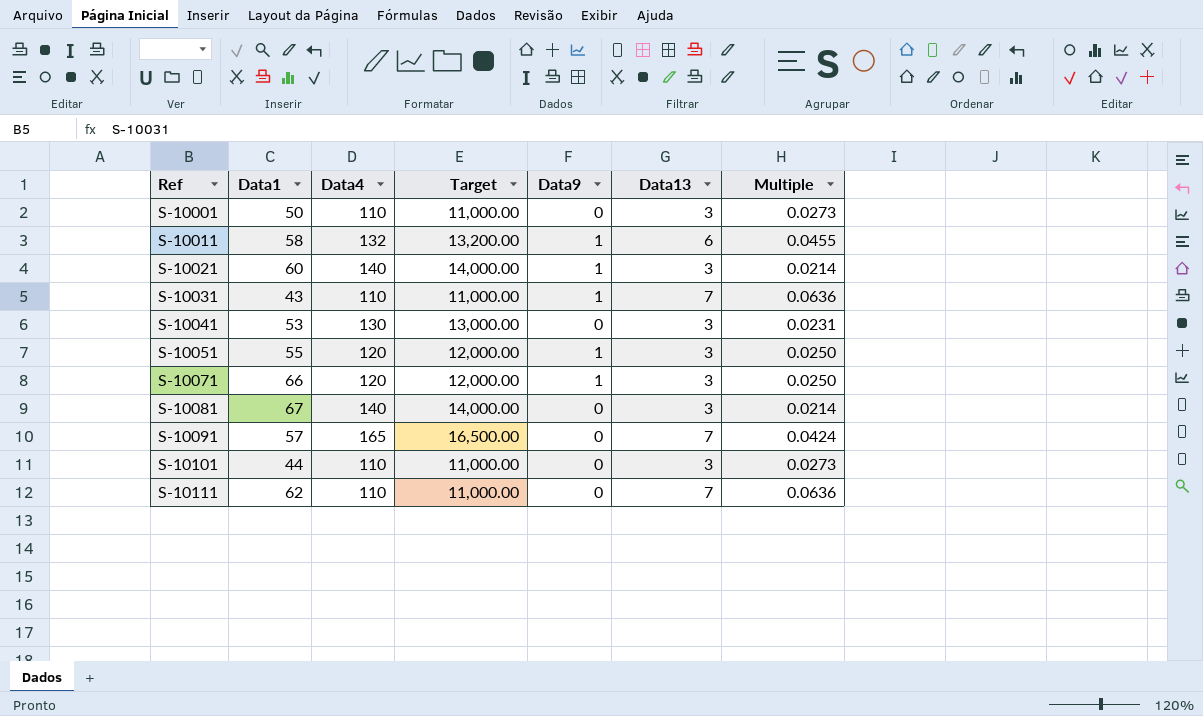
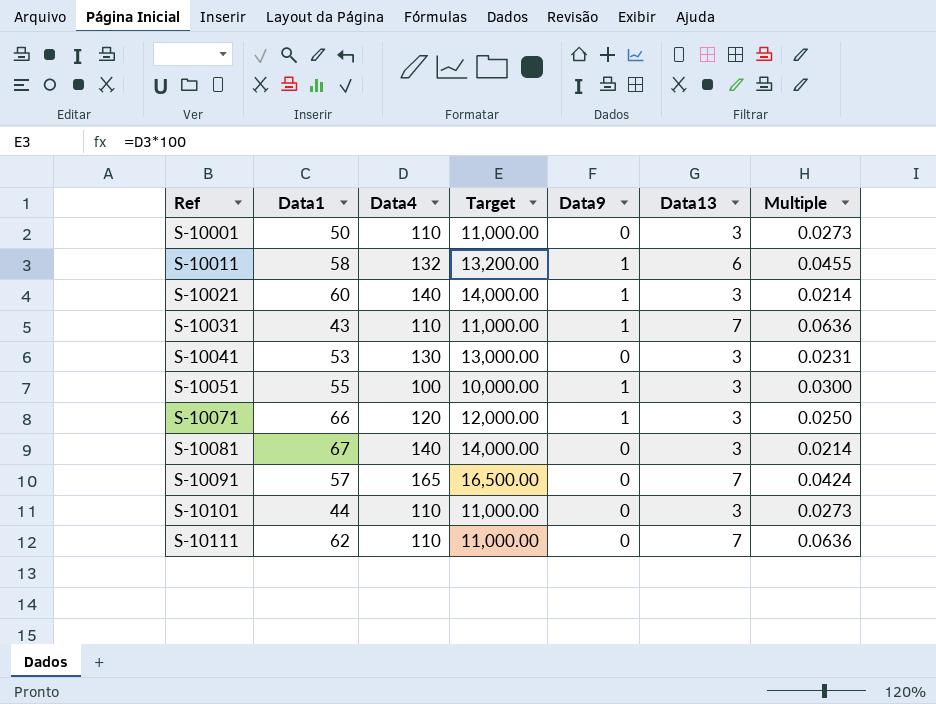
S-10051 | Data4: 120 -> 100
S-10051 | Target: 12,000.00 -> 10,000.00
S-10051 | Multiple: 0.0250 -> 0.0300

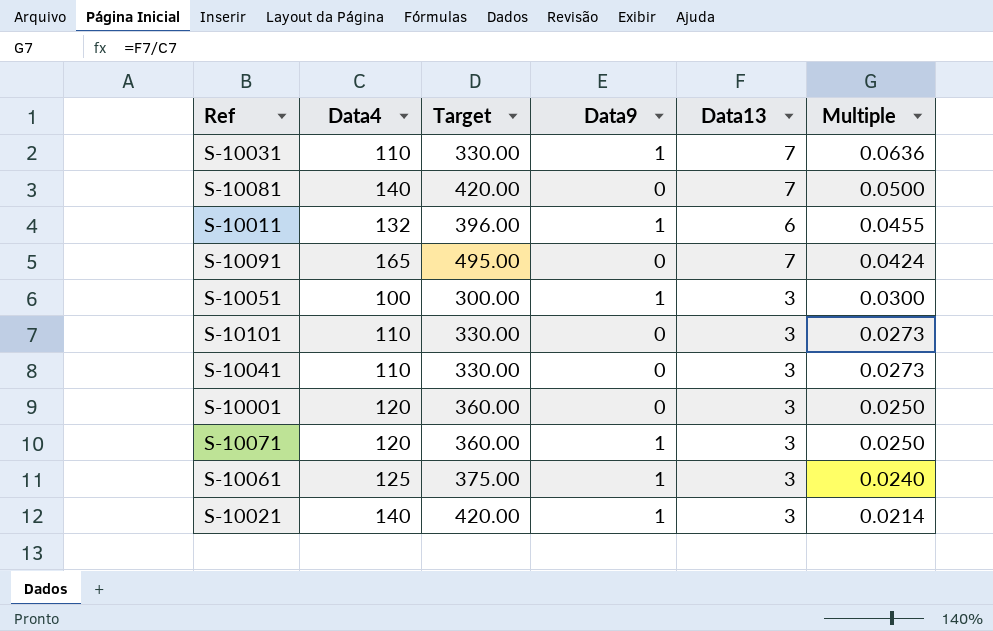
row order: Ref ascending -> Multiple descending
column Data1 | position: 2 -> none
column Target | formula: [Data4] * 100 -> [Data4] * 3
row S-10111: 62 | 110 | 11,000.00 | 0 | 7 | 0.0636 -> none
S-10081 | Data13: 3 -> 7
S-10081 | Multiple: 0.0214 -> 0.0500
S-10041 | Data4: 130 -> 110
S-10041 | Multiple: 0.0231 -> 0.0273
S-10001 | Data4: 110 -> 120
S-10001 | Multiple: 0.0273 -> 0.0250
row S-10061: none -> 125 | 375.00 | 1 | 3 | 0.0240

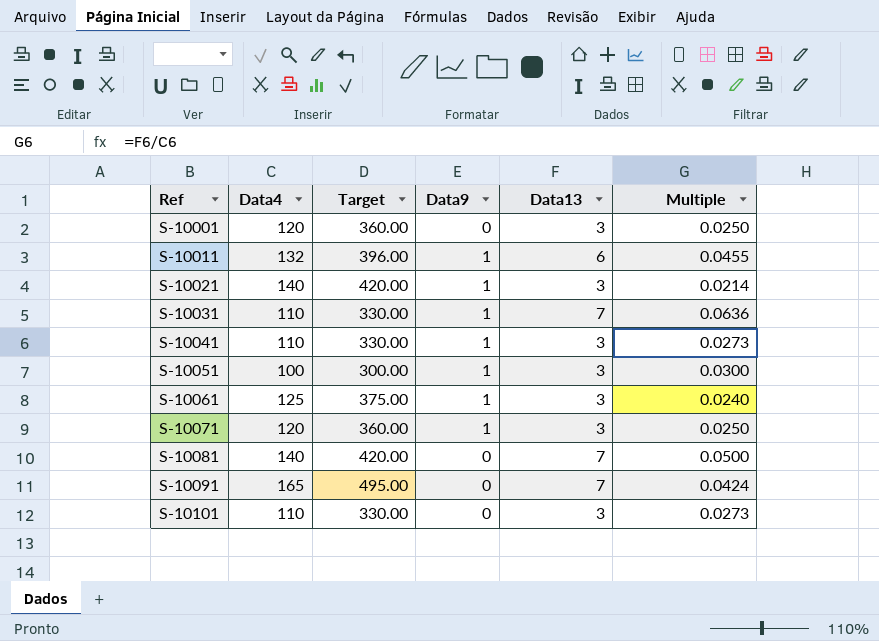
row order: Multiple descending -> Ref ascending
S-10041 | Data9: 0 -> 1

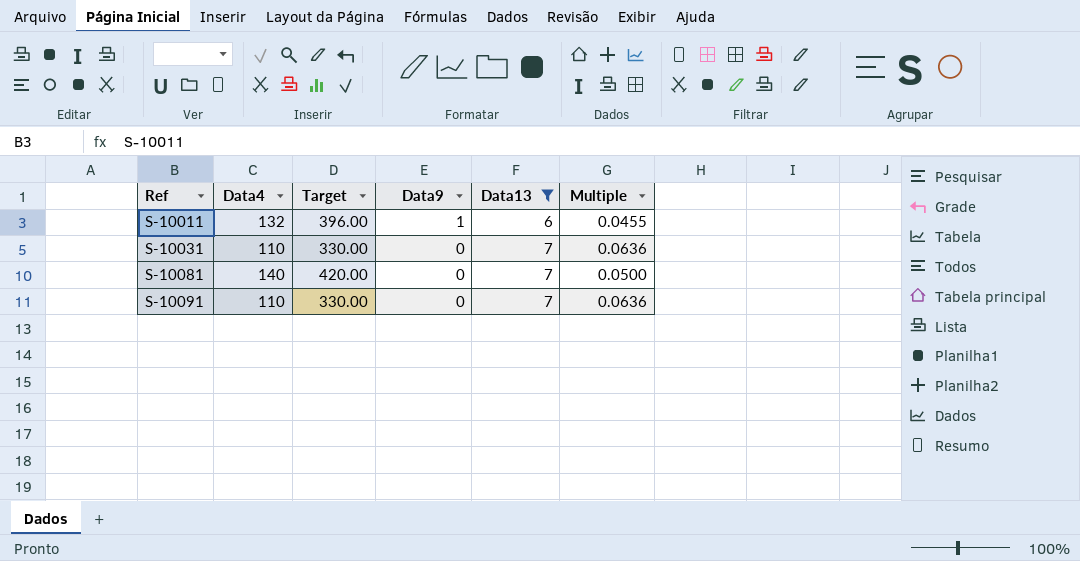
filter: none -> Data13 != 3
S-10031 | Data9: 1 -> 0
S-10091 | Data4: 165 -> 110
S-10091 | Target: 495.00 -> 330.00
S-10091 | Multiple: 0.0424 -> 0.0636

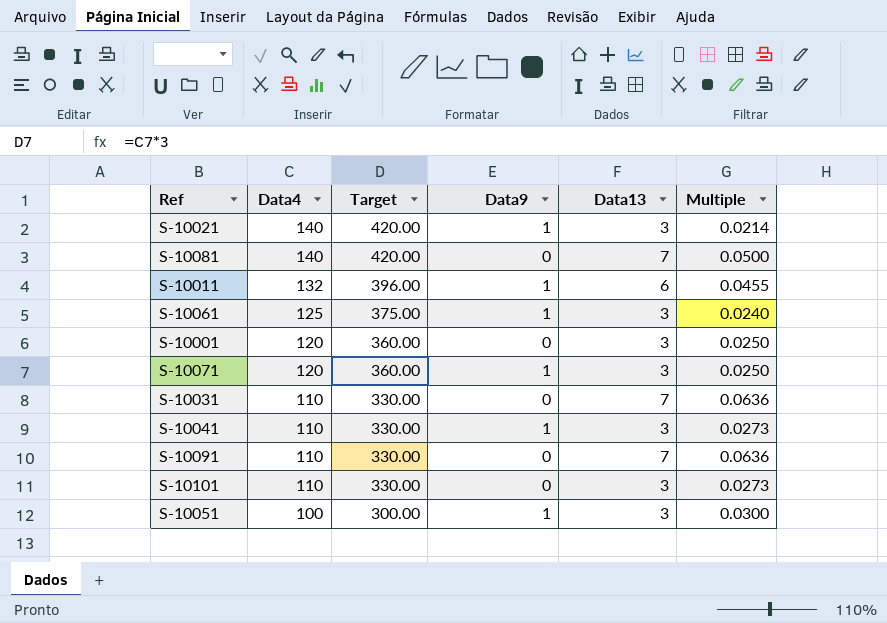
filter: Data13 != 3 -> none
row order: Ref ascending -> Data4 descending

